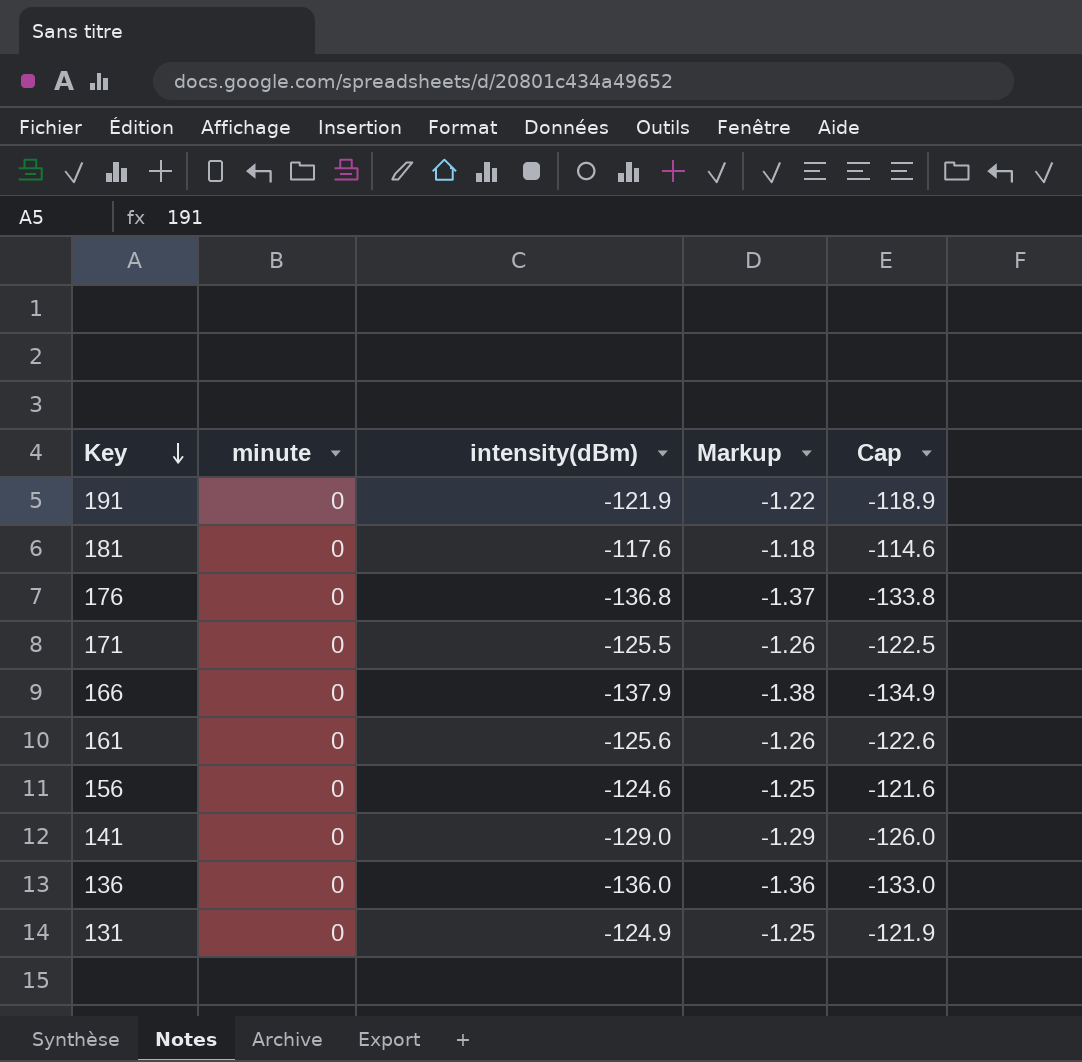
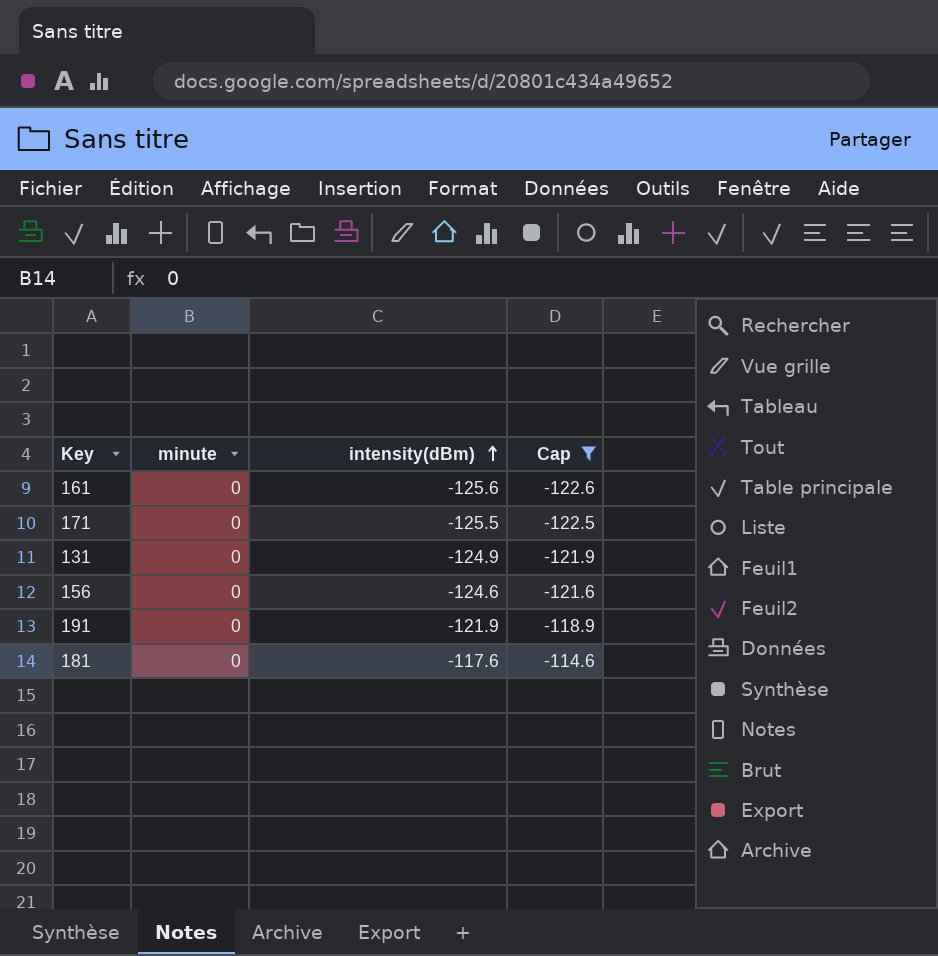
filter: none -> Cap >= -122.6
row order: Key descending -> intensity(dBm) ascending
column Markup | formula: [intensity(dBm)] * 0.01 -> none

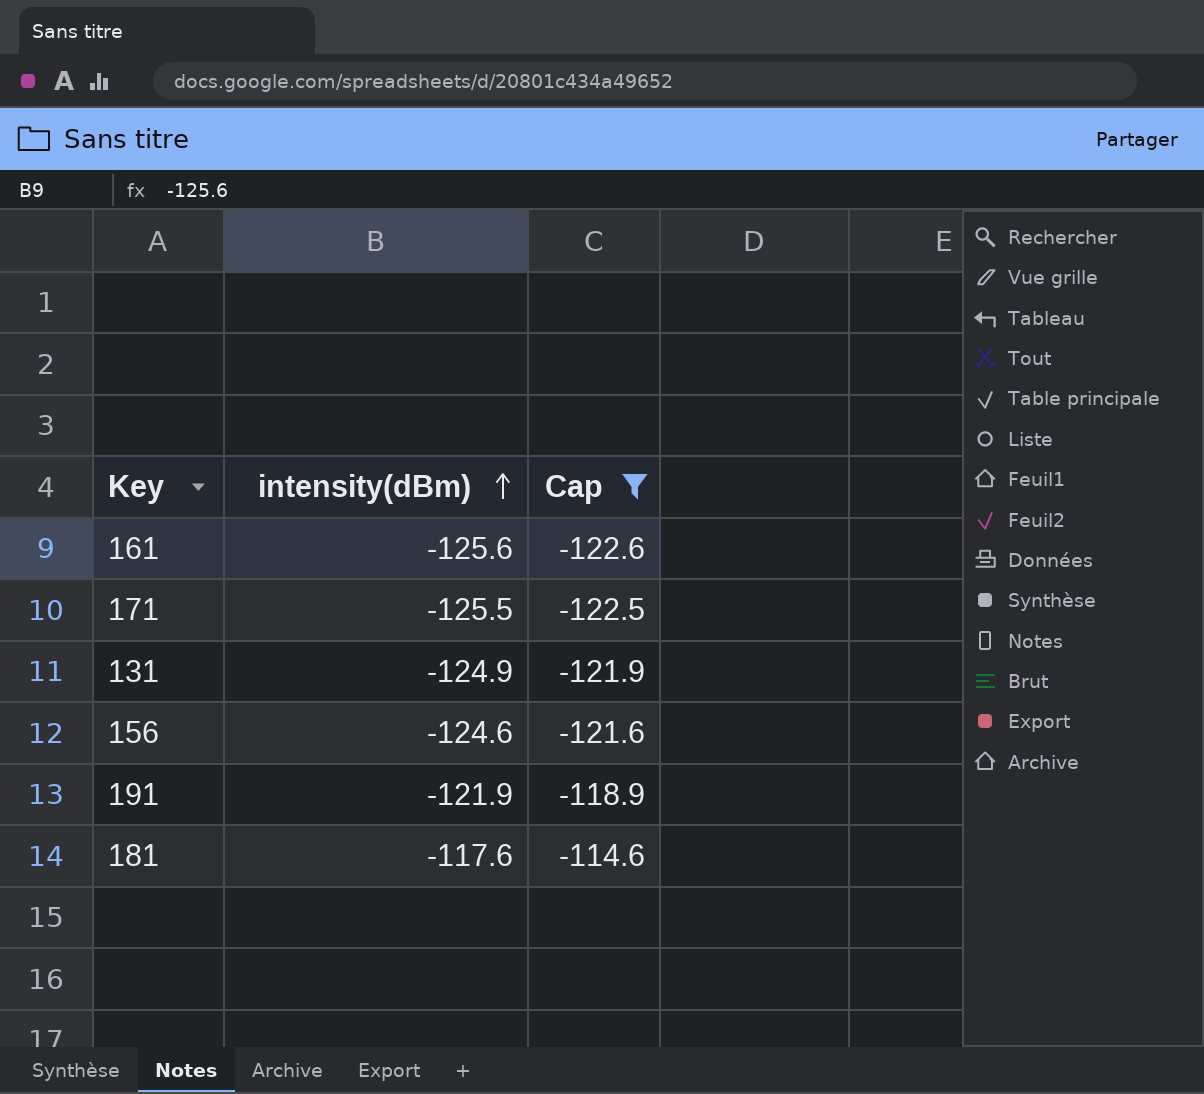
column minute | position: 2 -> none

